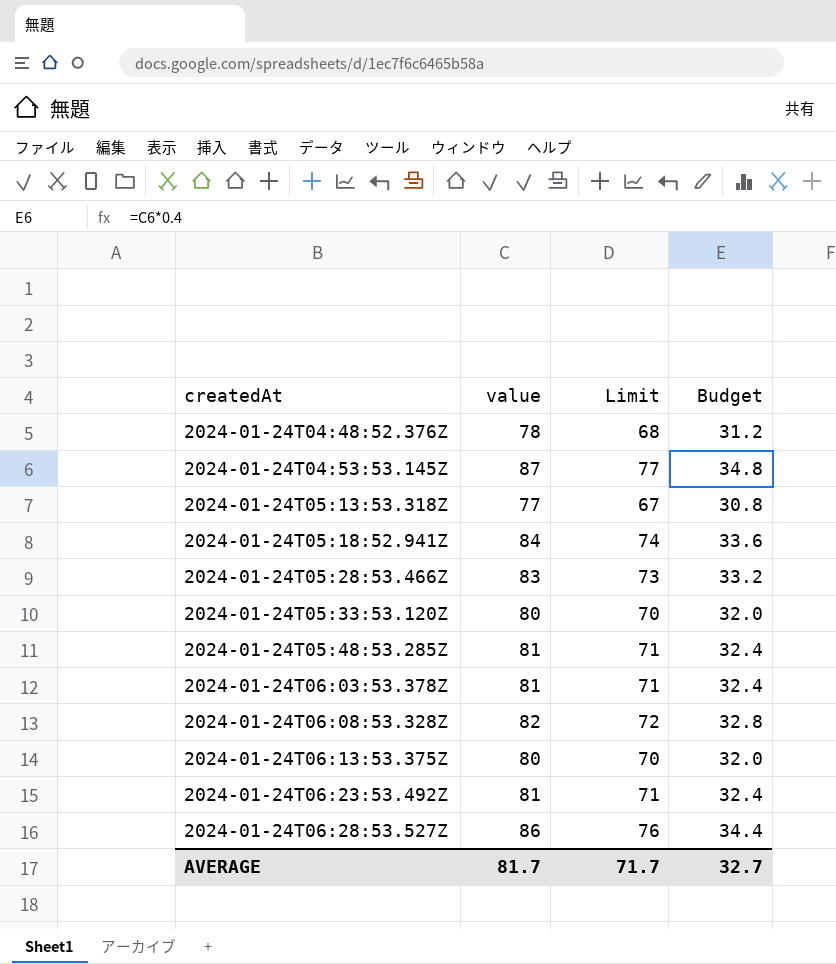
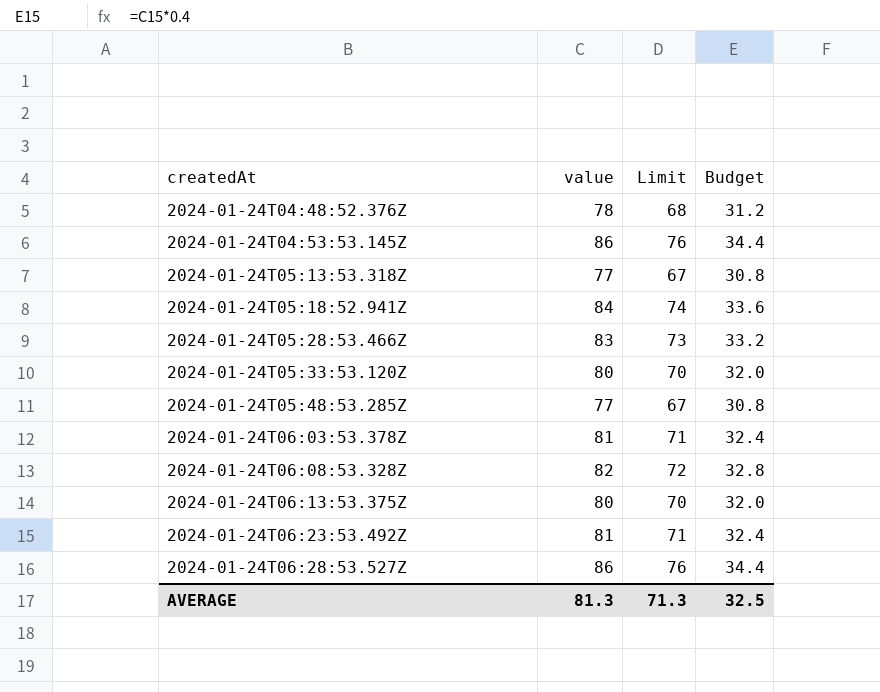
2024-01-24T04:53:53.145Z | value: 87 -> 86
2024-01-24T04:53:53.145Z | Limit: 77 -> 76
2024-01-24T04:53:53.145Z | Budget: 34.8 -> 34.4
2024-01-24T05:48:53.285Z | value: 81 -> 77
2024-01-24T05:48:53.285Z | Limit: 71 -> 67
2024-01-24T05:48:53.285Z | Budget: 32.4 -> 30.8
AVERAGE | value: 81.7 -> 81.3
AVERAGE | Limit: 71.7 -> 71.3
AVERAGE | Budget: 32.7 -> 32.5

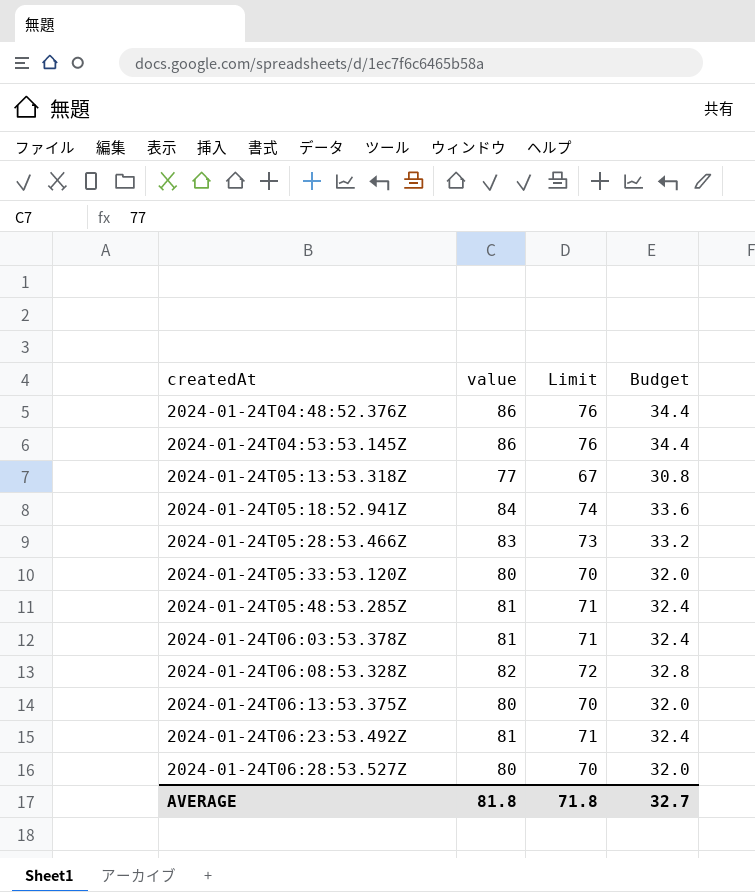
2024-01-24T04:48:52.376Z | value: 78 -> 86
2024-01-24T04:48:52.376Z | Limit: 68 -> 76
2024-01-24T04:48:52.376Z | Budget: 31.2 -> 34.4
2024-01-24T05:48:53.285Z | value: 77 -> 81
2024-01-24T05:48:53.285Z | Limit: 67 -> 71
2024-01-24T05:48:53.285Z | Budget: 30.8 -> 32.4
2024-01-24T06:28:53.527Z | value: 86 -> 80
2024-01-24T06:28:53.527Z | Limit: 76 -> 70
2024-01-24T06:28:53.527Z | Budget: 34.4 -> 32.0
AVERAGE | value: 81.3 -> 81.8
AVERAGE | Limit: 71.3 -> 71.8
AVERAGE | Budget: 32.5 -> 32.7

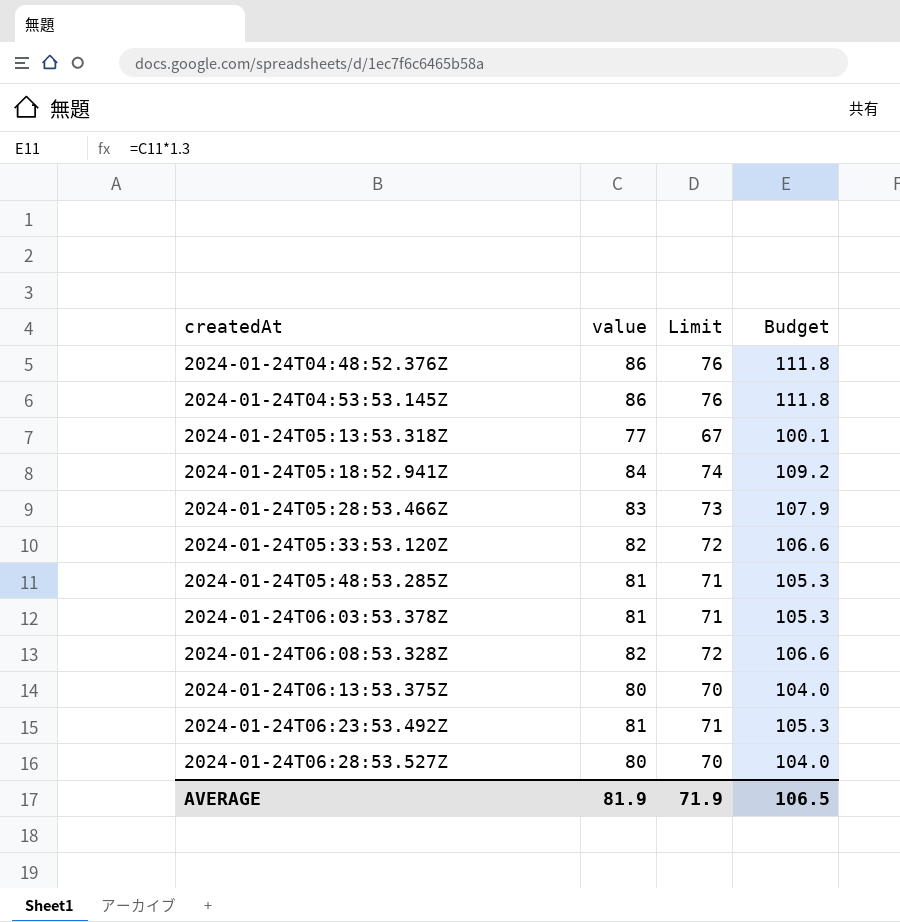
column Budget | formula: [value] * 0.4 -> [value] * 1.3
2024-01-24T05:33:53.120Z | value: 80 -> 82
2024-01-24T05:33:53.120Z | Limit: 70 -> 72
AVERAGE | value: 81.8 -> 81.9
AVERAGE | Limit: 71.8 -> 71.9
AVERAGE | Budget: 32.7 -> 106.5

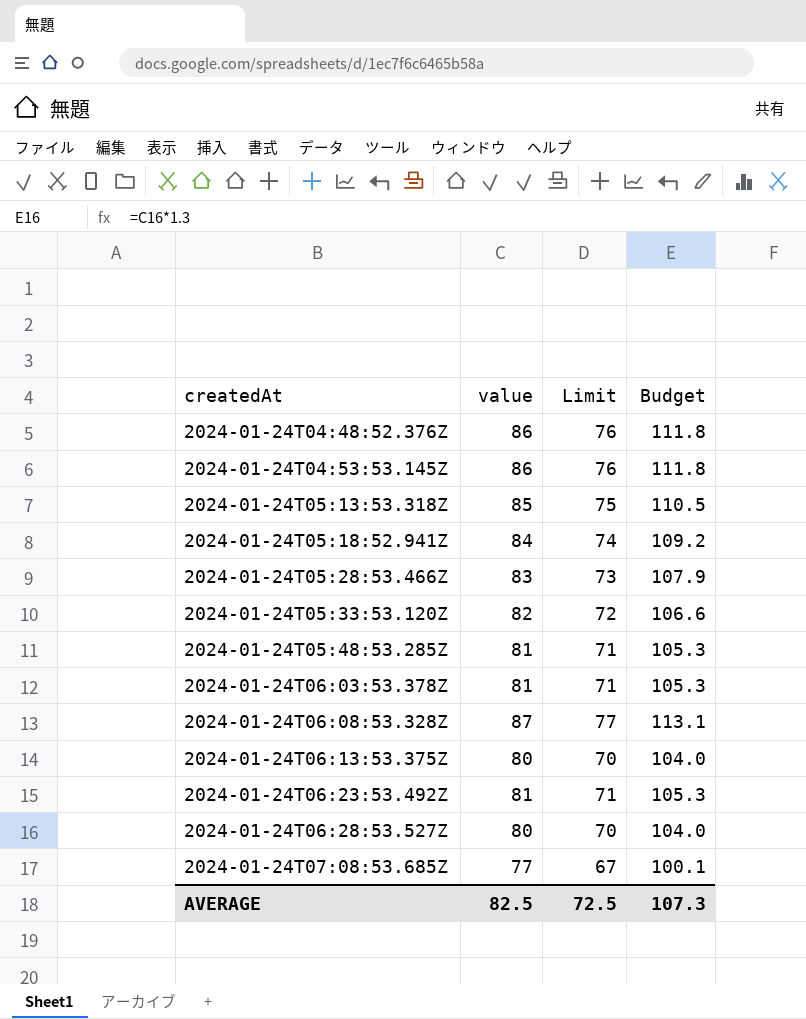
2024-01-24T05:13:53.318Z | value: 77 -> 85
2024-01-24T05:13:53.318Z | Limit: 67 -> 75
2024-01-24T05:13:53.318Z | Budget: 100.1 -> 110.5
2024-01-24T06:08:53.328Z | value: 82 -> 87
2024-01-24T06:08:53.328Z | Limit: 72 -> 77
2024-01-24T06:08:53.328Z | Budget: 106.6 -> 113.1
row 2024-01-24T07:08:53.685Z: none -> 77 | 67 | 100.1
AVERAGE | value: 81.9 -> 82.5
AVERAGE | Limit: 71.9 -> 72.5
AVERAGE | Budget: 106.5 -> 107.3

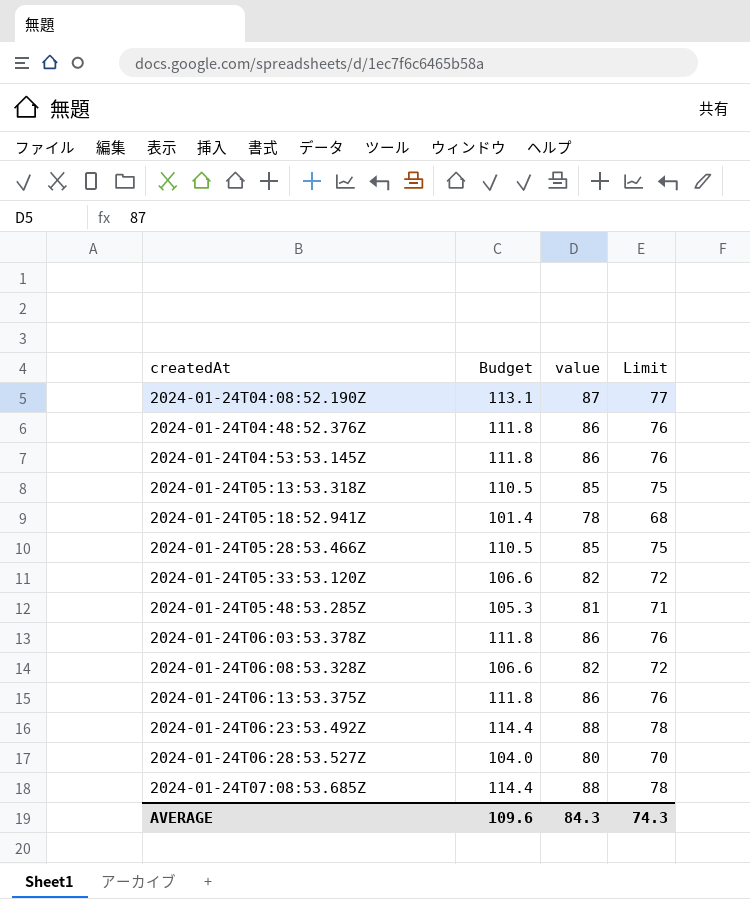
column Budget | position: 4 -> 2
row 2024-01-24T04:08:52.190Z: none -> 113.1 | 87 | 77
2024-01-24T05:18:52.941Z | Budget: 109.2 -> 101.4
2024-01-24T05:18:52.941Z | value: 84 -> 78
2024-01-24T05:18:52.941Z | Limit: 74 -> 68
2024-01-24T05:28:53.466Z | Budget: 107.9 -> 110.5
2024-01-24T05:28:53.466Z | value: 83 -> 85
2024-01-24T05:28:53.466Z | Limit: 73 -> 75
2024-01-24T06:03:53.378Z | Budget: 105.3 -> 111.8
2024-01-24T06:03:53.378Z | value: 81 -> 86
2024-01-24T06:03:53.378Z | Limit: 71 -> 76
2024-01-24T06:08:53.328Z | Budget: 113.1 -> 106.6
2024-01-24T06:08:53.328Z | value: 87 -> 82
2024-01-24T06:08:53.328Z | Limit: 77 -> 72
2024-01-24T06:13:53.375Z | Budget: 104.0 -> 111.8
2024-01-24T06:13:53.375Z | value: 80 -> 86
2024-01-24T06:13:53.375Z | Limit: 70 -> 76
2024-01-24T06:23:53.492Z | Budget: 105.3 -> 114.4
2024-01-24T06:23:53.492Z | value: 81 -> 88
2024-01-24T06:23:53.492Z | Limit: 71 -> 78
2024-01-24T07:08:53.685Z | Budget: 100.1 -> 114.4
2024-01-24T07:08:53.685Z | value: 77 -> 88
2024-01-24T07:08:53.685Z | Limit: 67 -> 78
AVERAGE | Budget: 107.3 -> 109.6
AVERAGE | value: 82.5 -> 84.3
AVERAGE | Limit: 72.5 -> 74.3

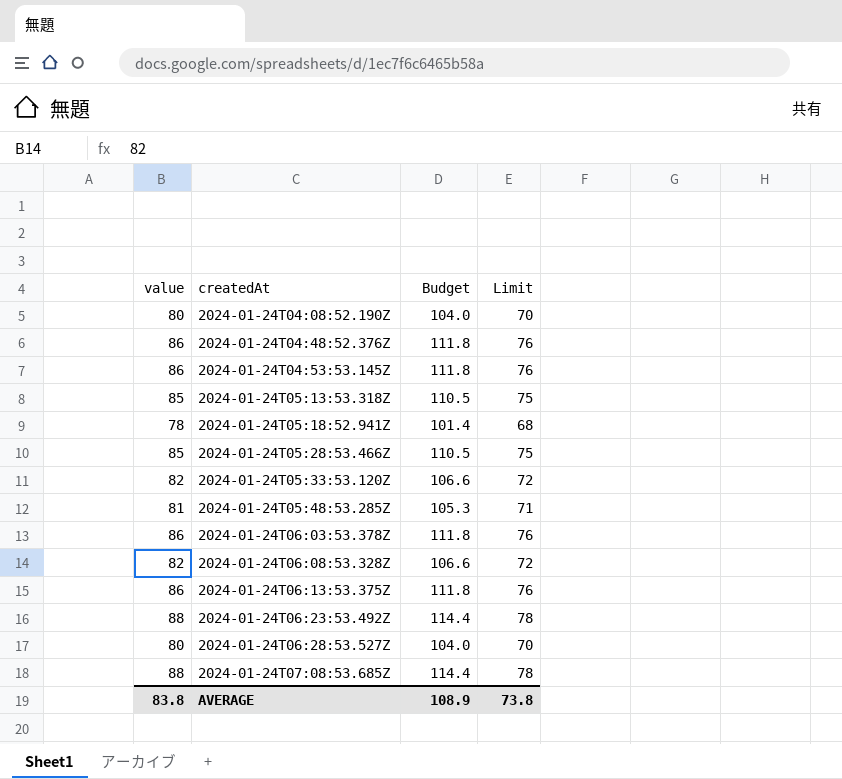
column value | position: 3 -> 1
2024-01-24T04:08:52.190Z | value: 87 -> 80
2024-01-24T04:08:52.190Z | Budget: 113.1 -> 104.0
2024-01-24T04:08:52.190Z | Limit: 77 -> 70
AVERAGE | value: 84.3 -> 83.8
AVERAGE | Budget: 109.6 -> 108.9
AVERAGE | Limit: 74.3 -> 73.8

